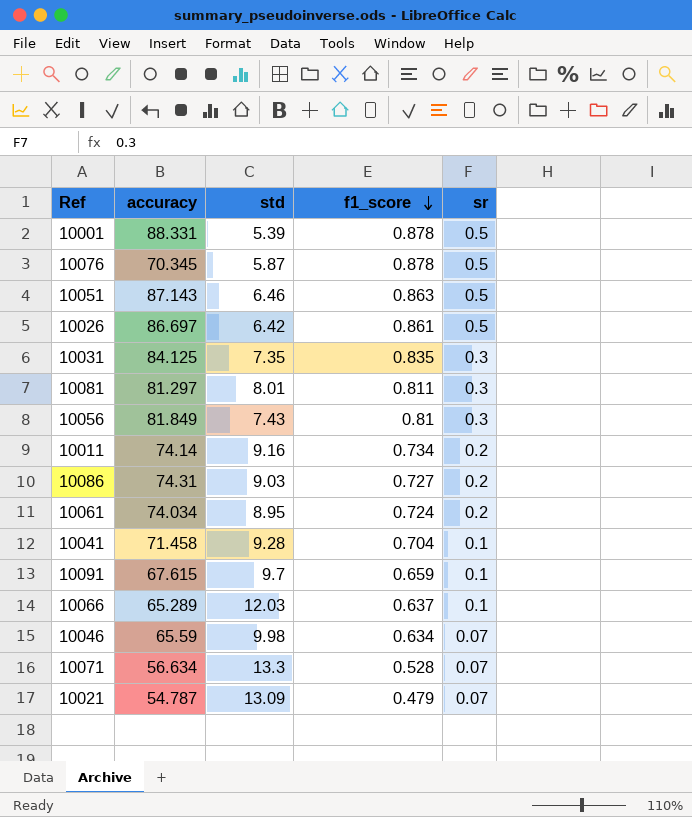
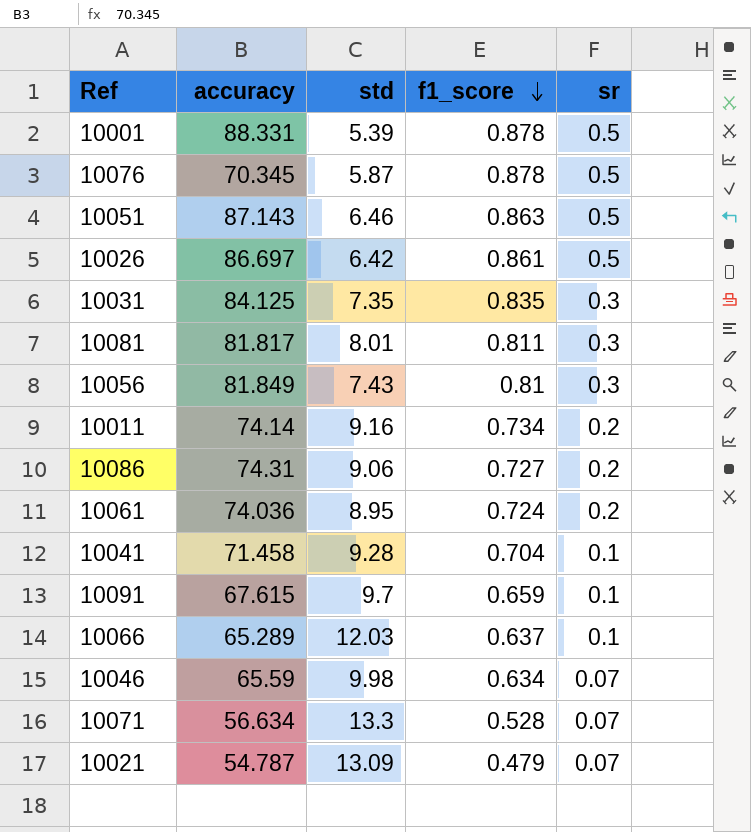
10081 | accuracy: 81.297 -> 81.817
10086 | std: 9.03 -> 9.06
10061 | accuracy: 74.034 -> 74.036

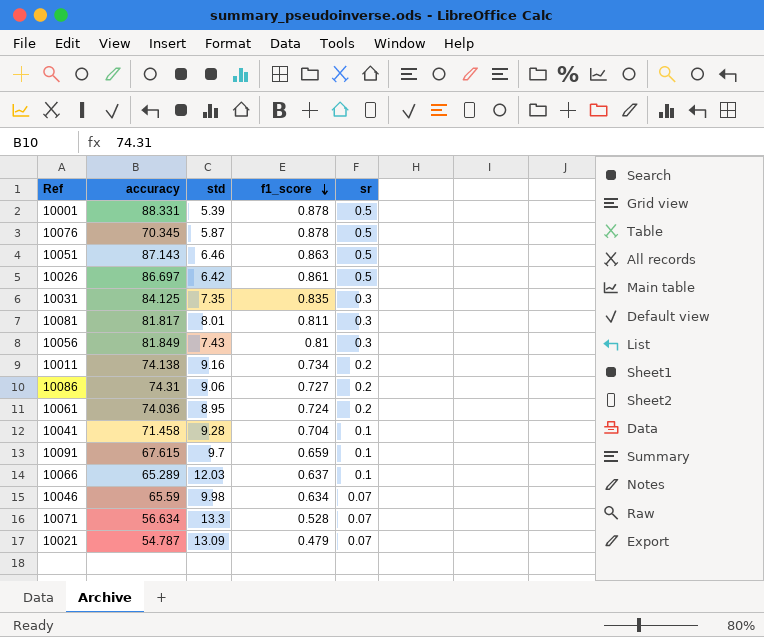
10011 | accuracy: 74.14 -> 74.138

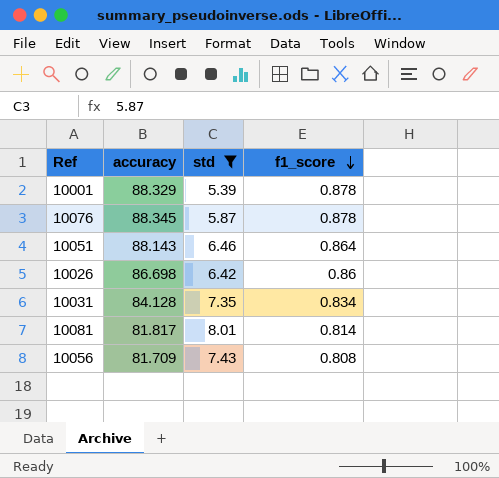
filter: none -> std <= 8.01
column sr | position: 5 -> none
10001 | accuracy: 88.331 -> 88.329
10076 | accuracy: 70.345 -> 88.345
10051 | accuracy: 87.143 -> 88.143
10051 | f1_score: 0.863 -> 0.864
10026 | accuracy: 86.697 -> 86.698
10026 | f1_score: 0.861 -> 0.86
10031 | accuracy: 84.125 -> 84.128
10031 | f1_score: 0.835 -> 0.834
10081 | f1_score: 0.811 -> 0.814
10056 | accuracy: 81.849 -> 81.709
10056 | f1_score: 0.81 -> 0.808

